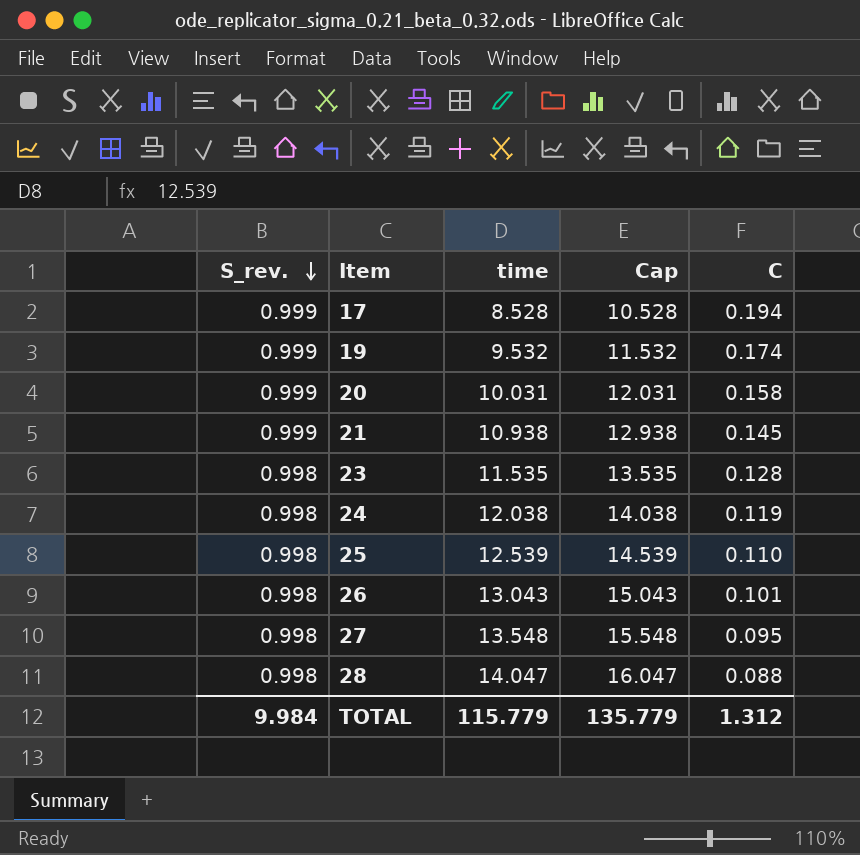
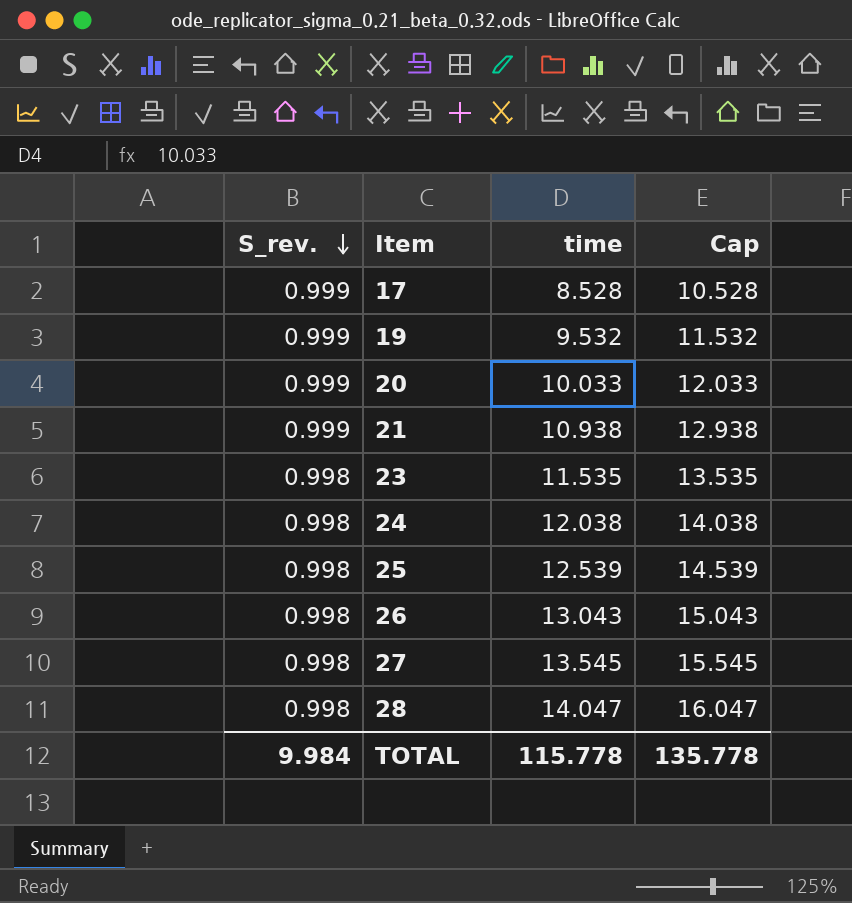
column C | position: 5 -> none
20 | time: 10.031 -> 10.033
20 | Cap: 12.031 -> 12.033
27 | time: 13.548 -> 13.545
27 | Cap: 15.548 -> 15.545
TOTAL | time: 115.779 -> 115.778
TOTAL | Cap: 135.779 -> 135.778

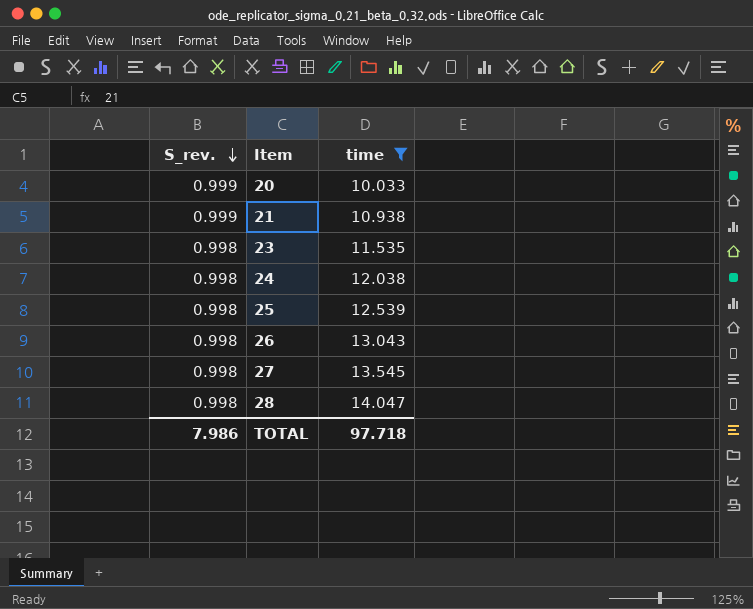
filter: none -> time >= 10.033
column Cap | formula: [time] + 2 -> none
TOTAL | S_rev.: 9.984 -> 7.986
TOTAL | time: 115.778 -> 97.718

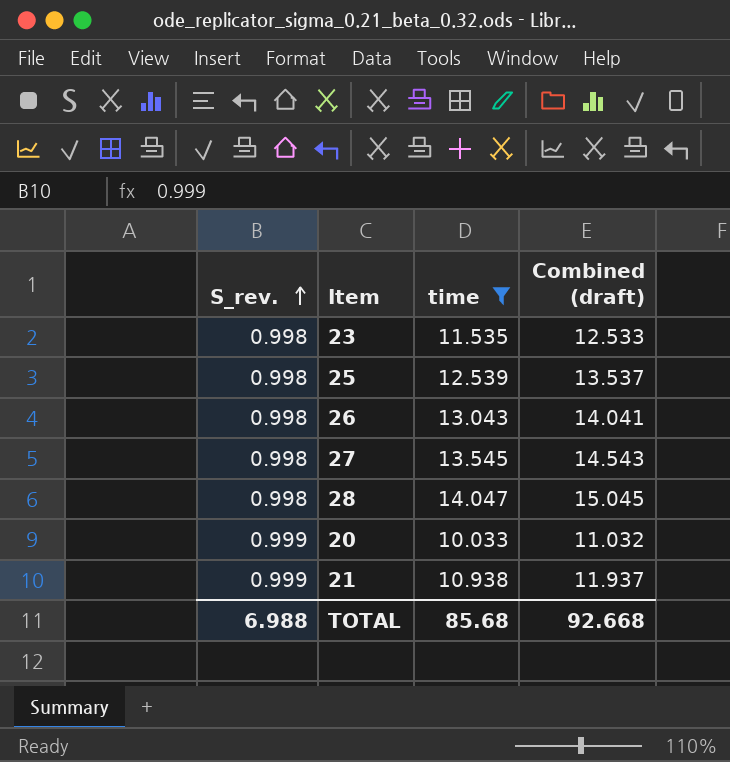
row order: S_rev. descending -> S_rev. ascending
column Combined (draft) | formula: none -> [S_rev.] + [time]
row 24: 0.998 | 12.038 -> none
TOTAL | S_rev.: 7.986 -> 6.988
TOTAL | time: 97.718 -> 85.68

